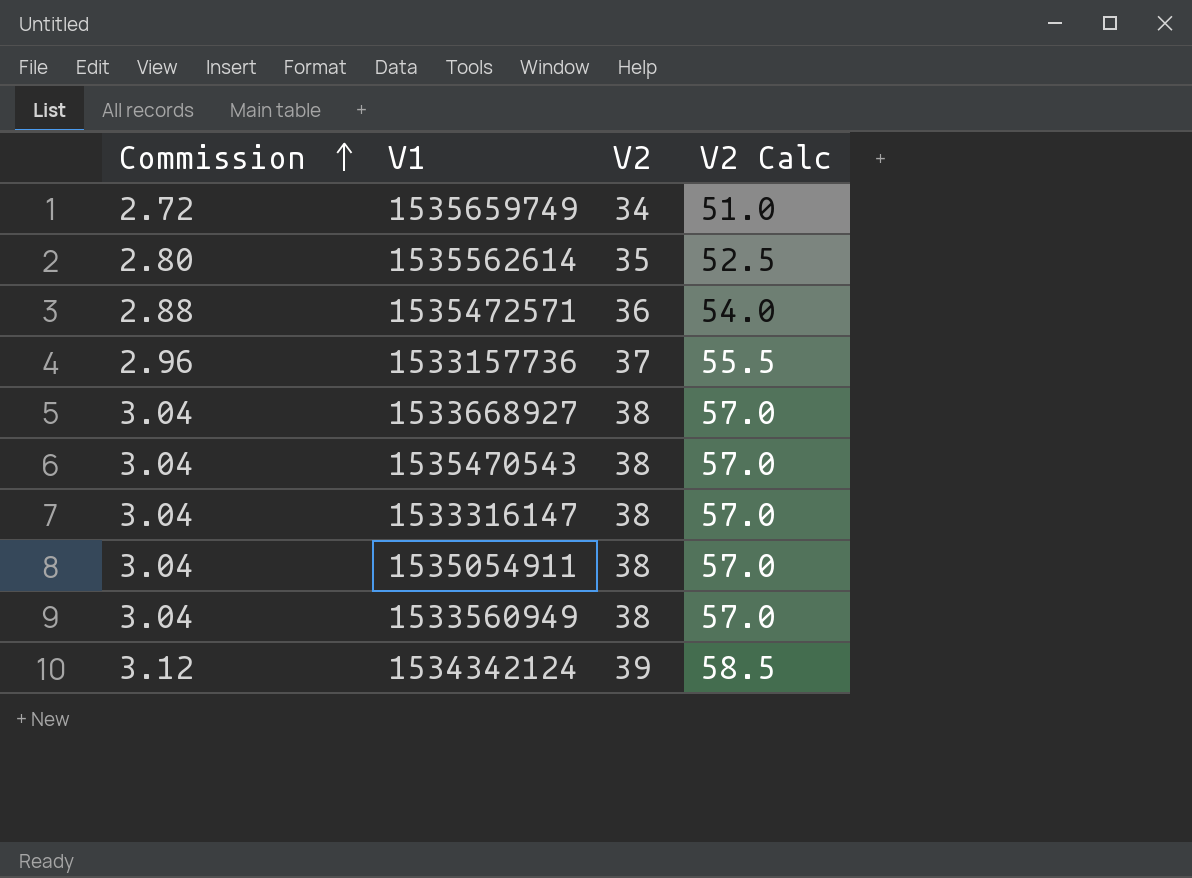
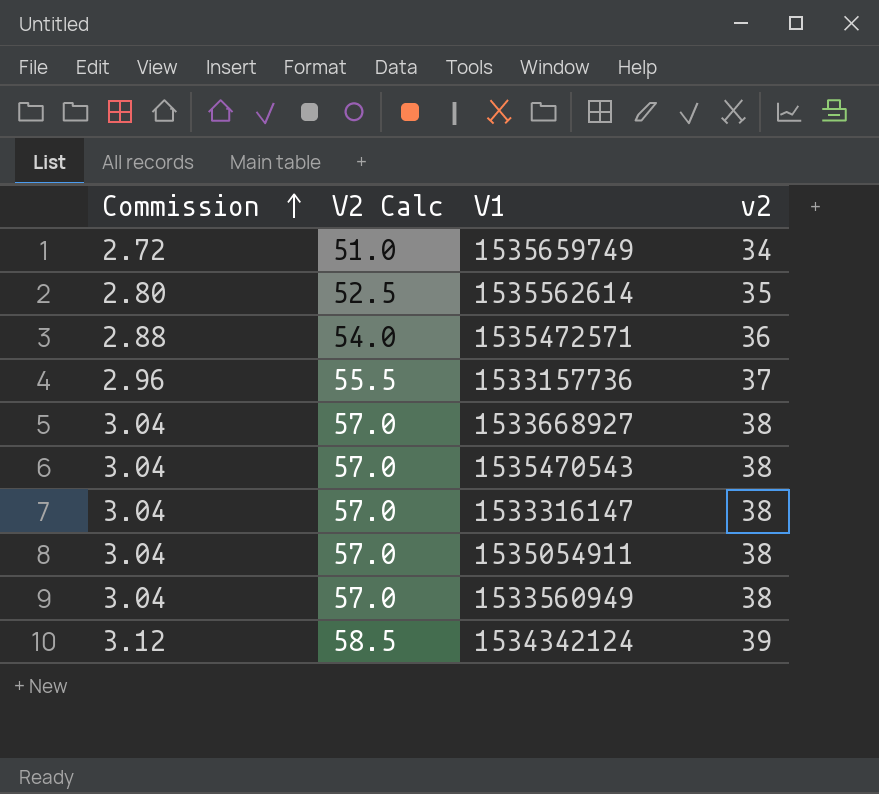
column V2 Calc | position: 4 -> 2
column name: V2 -> v2

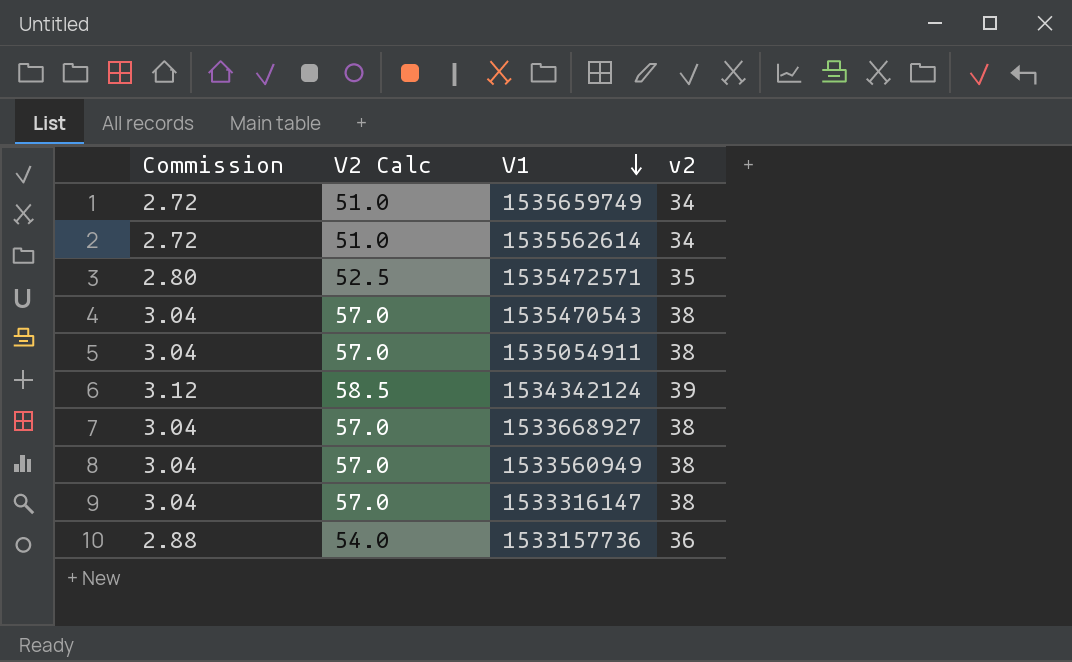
row order: Commission ascending -> V1 descending
1535562614 | Commission: 2.80 -> 2.72
1535562614 | V2 Calc: 52.5 -> 51.0
1535562614 | v2: 35 -> 34
1535472571 | Commission: 2.88 -> 2.80
1535472571 | V2 Calc: 54.0 -> 52.5
1535472571 | v2: 36 -> 35
1533157736 | Commission: 2.96 -> 2.88
1533157736 | V2 Calc: 55.5 -> 54.0
1533157736 | v2: 37 -> 36

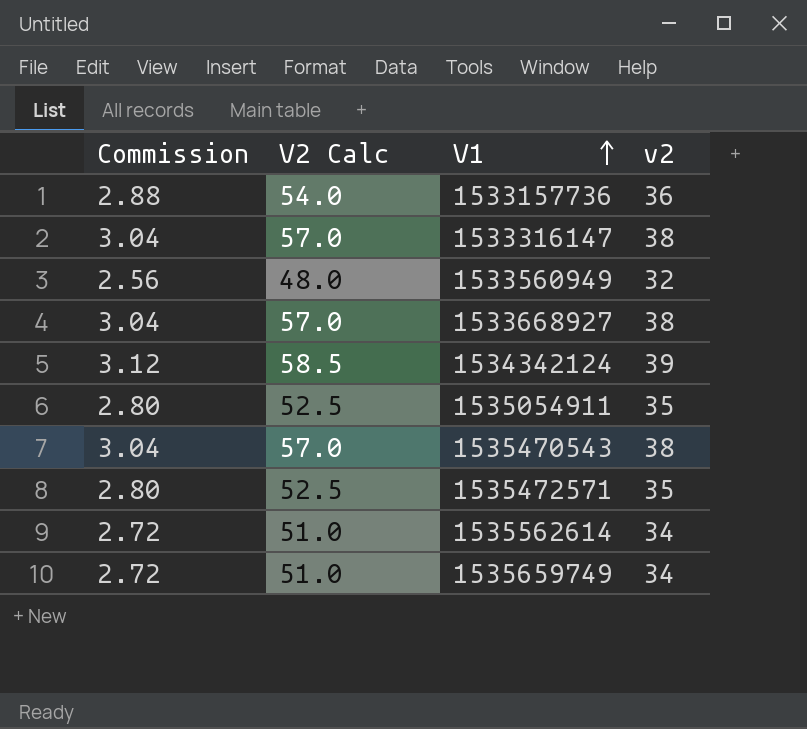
row order: V1 descending -> V1 ascending
1533560949 | Commission: 3.04 -> 2.56
1533560949 | V2 Calc: 57.0 -> 48.0
1533560949 | v2: 38 -> 32
1535054911 | Commission: 3.04 -> 2.80
1535054911 | V2 Calc: 57.0 -> 52.5
1535054911 | v2: 38 -> 35

